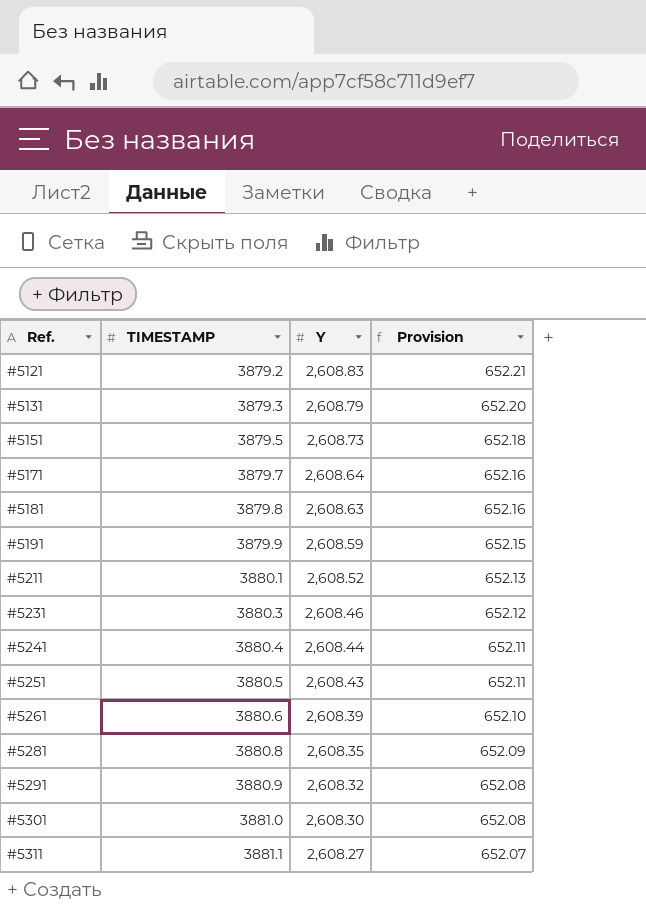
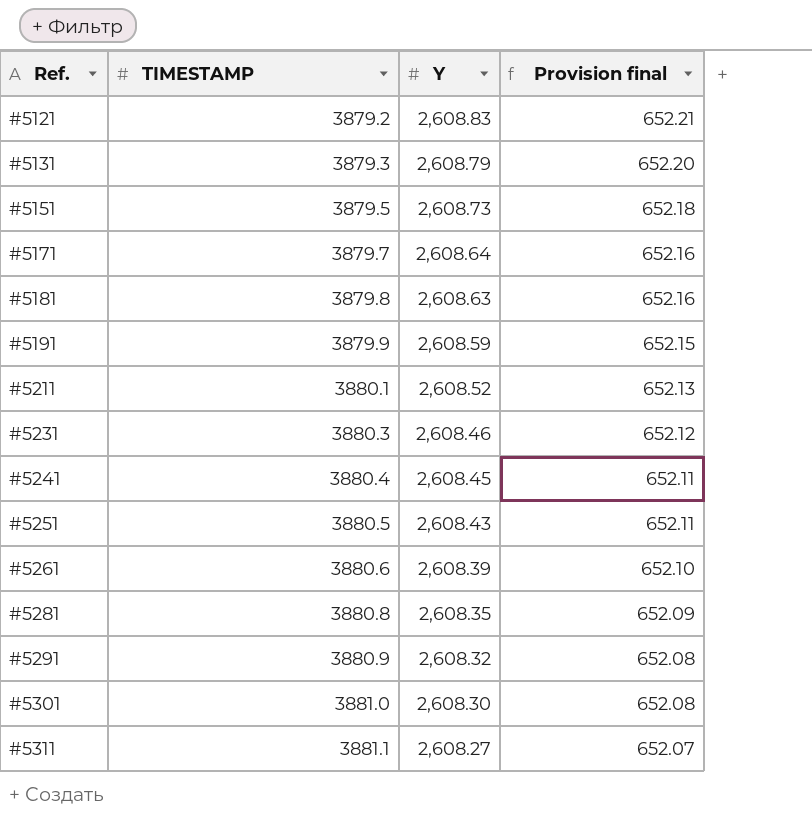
column name: Provision -> Provision final
#5241 | Y: 2,608.44 -> 2,608.45

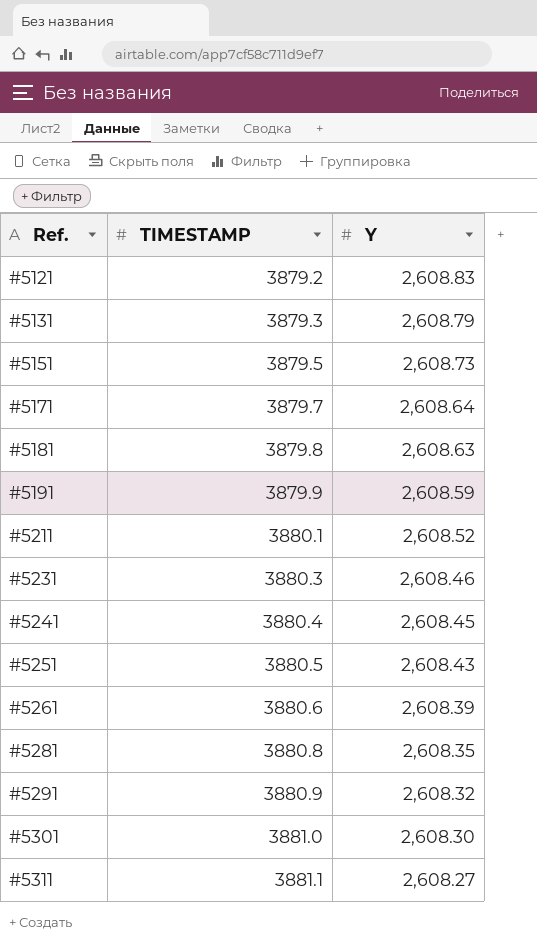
column Provision final | formula: [Y] * 0.25 -> none

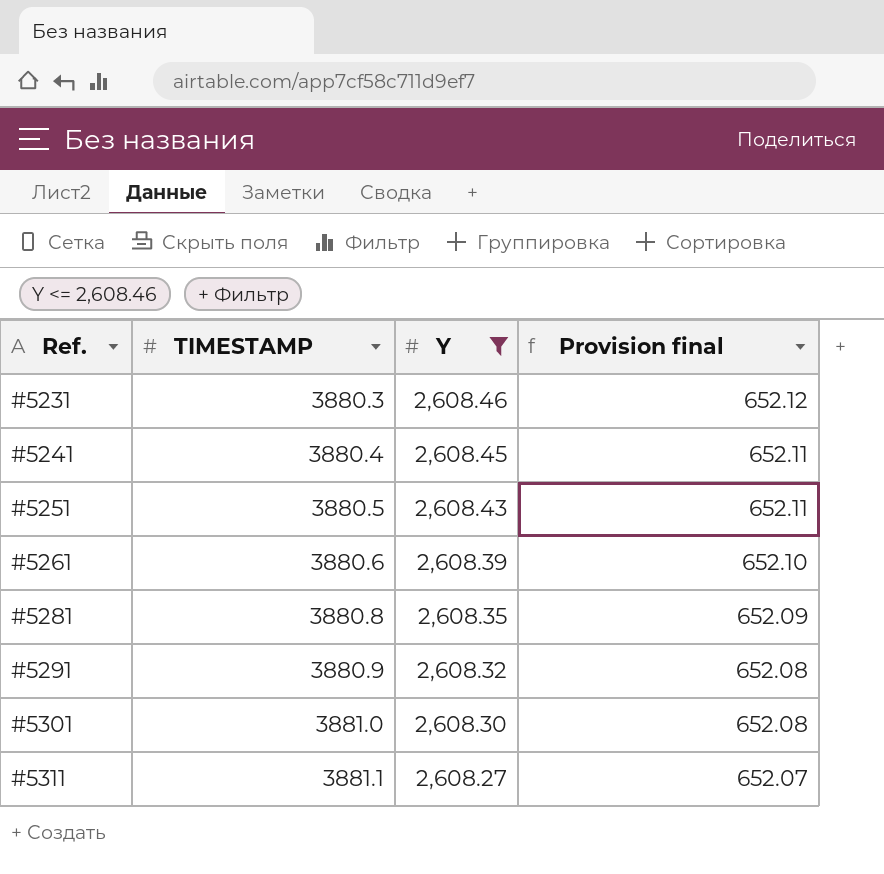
filter: none -> Y <= 2,608.46
column Provision final | formula: none -> [Y] * 0.25

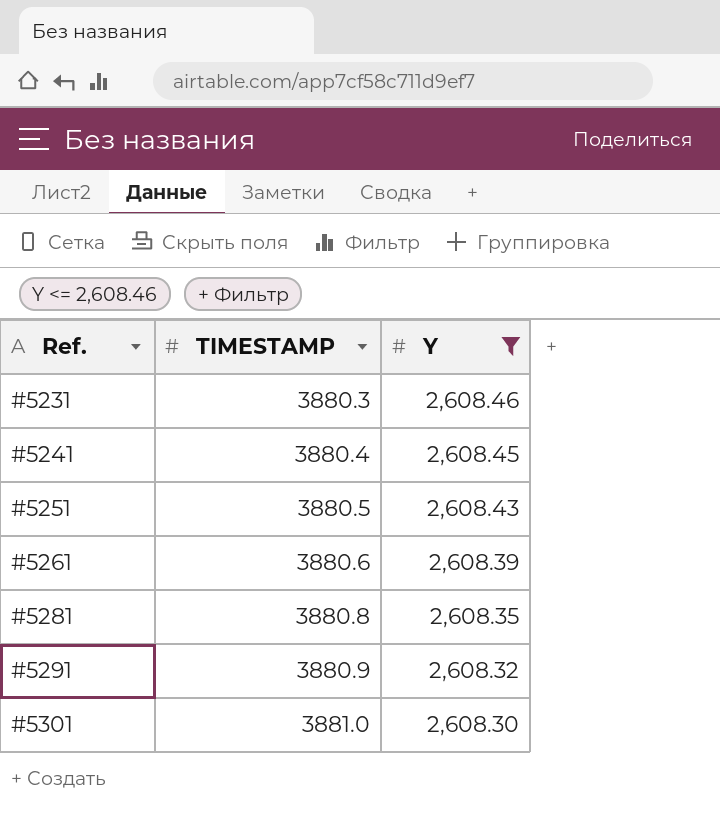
column Provision final | formula: [Y] * 0.25 -> none
row #5311: 3881.1 | 2,608.27 | 652.07 -> none

